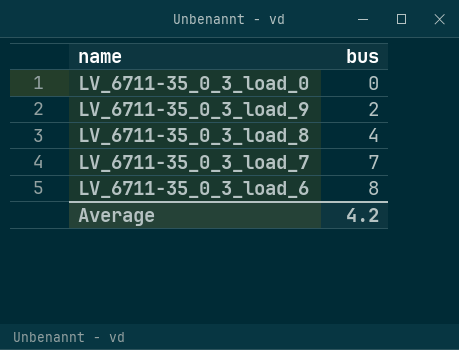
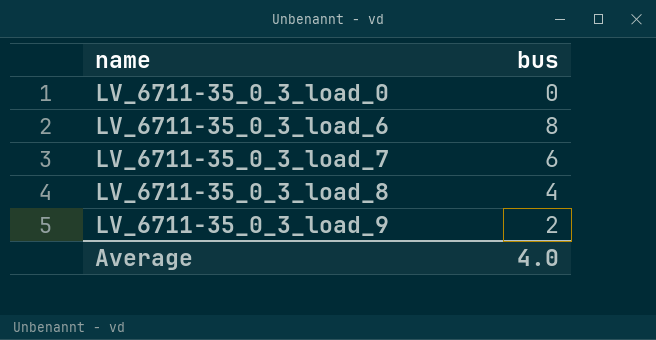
row order: bus ascending -> name ascending
LV_6711-35_0_3_load_7 | bus: 7 -> 6
Average | bus: 4.2 -> 4.0

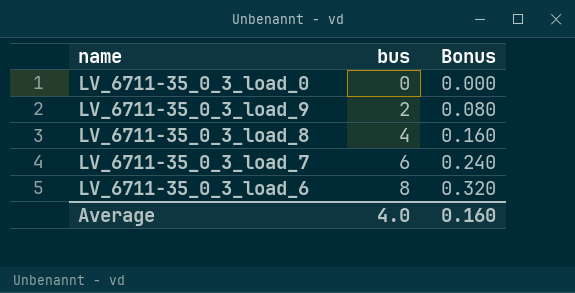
row order: name ascending -> bus ascending
column Bonus | formula: none -> [bus] * 0.04

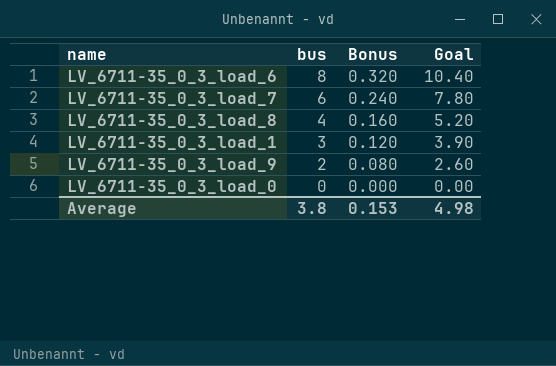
row order: bus ascending -> bus descending
column Goal | formula: none -> [bus] * 1.3
row LV_6711-35_0_3_load_1: none -> 3 | 0.120 | 3.90
Average | bus: 4.0 -> 3.8
Average | Bonus: 0.160 -> 0.153

